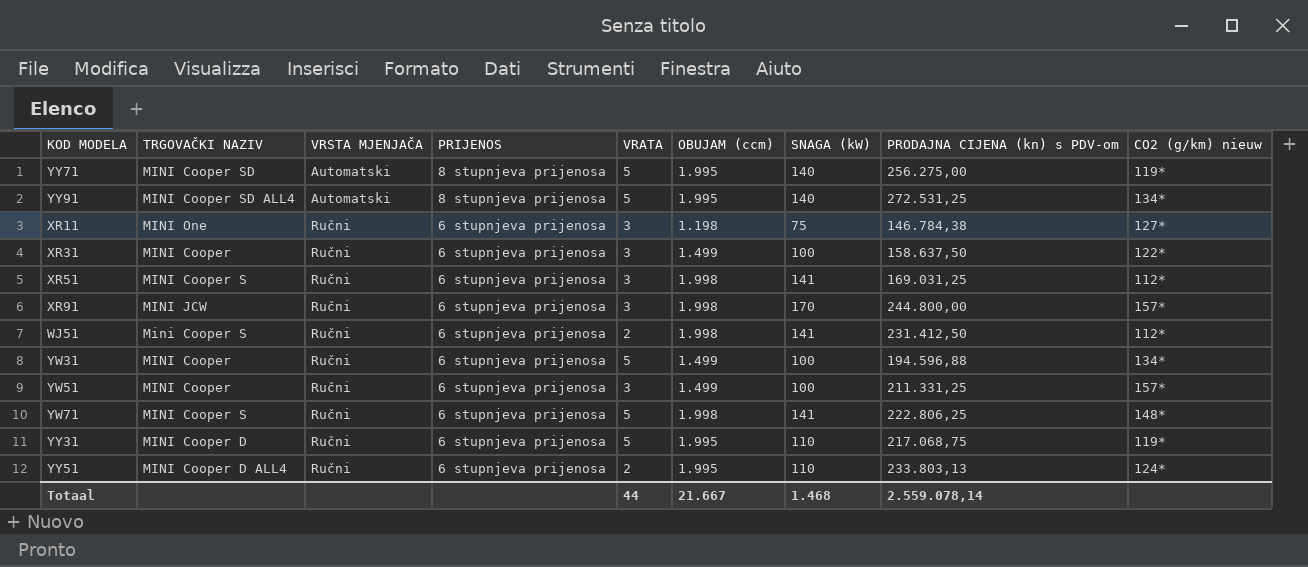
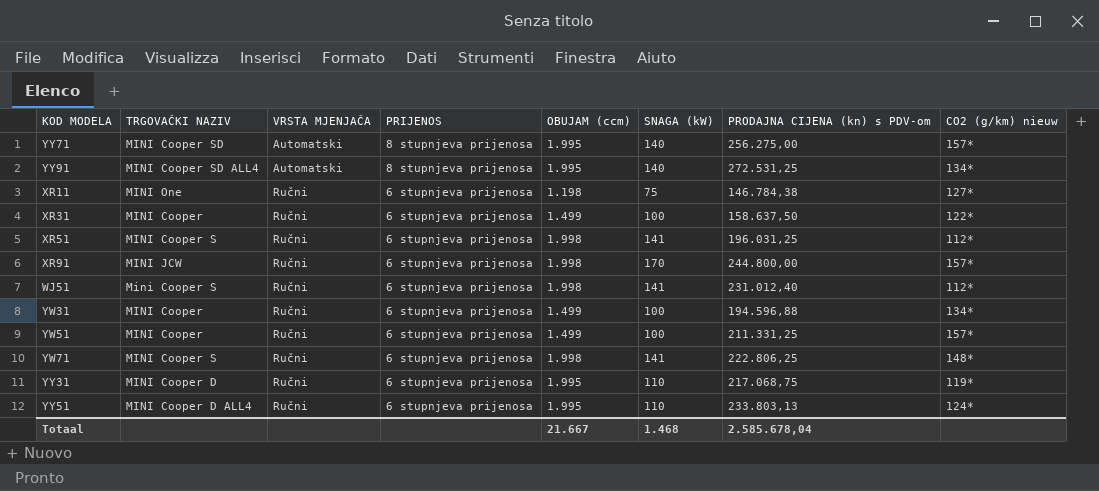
column VRATA | position: 5 -> none
YY71 | CO2 (g/km) nieuw: 119* -> 157*
XR51 | PRODAJNA CIJENA (kn) s PDV-om: 169.031,25 -> 196.031,25
WJ51 | PRODAJNA CIJENA (kn) s PDV-om: 231.412,50 -> 231.012,40
Totaal | PRODAJNA CIJENA (kn) s PDV-om: 2.559.078,14 -> 2.585.678,04

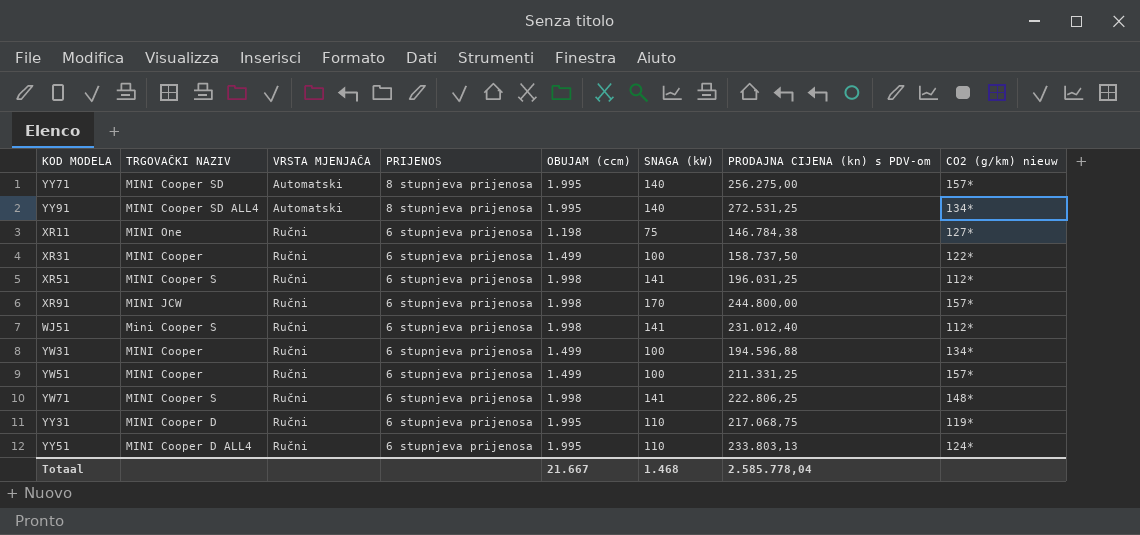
XR31 | PRODAJNA CIJENA (kn) s PDV-om: 158.637,50 -> 158.737,50
Totaal | PRODAJNA CIJENA (kn) s PDV-om: 2.585.678,04 -> 2.585.778,04

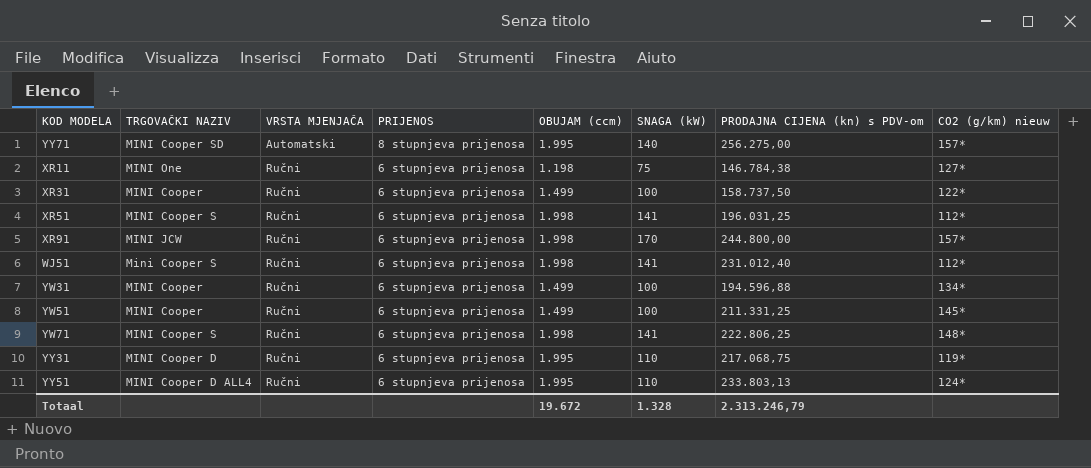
row YY91: MINI Cooper SD ALL4 | Automatski | 8 stupnjeva prijenosa | 1.995 | 140 | 272.531,25 | 134* -> none
YW51 | CO2 (g/km) nieuw: 157* -> 145*
Totaal | OBUJAM (ccm): 21.667 -> 19.672
Totaal | SNAGA (kW): 1.468 -> 1.328
Totaal | PRODAJNA CIJENA (kn) s PDV-om: 2.585.778,04 -> 2.313.246,79

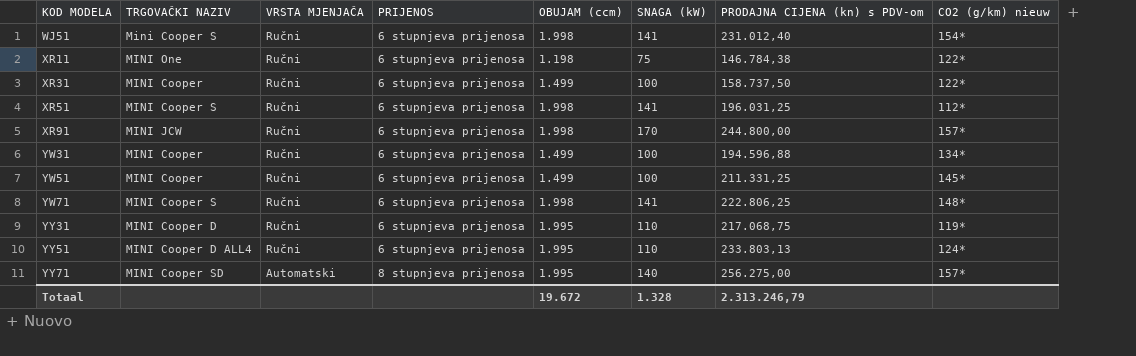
row order: VRSTA MJENJAČA ascending -> KOD MODELA ascending
WJ51 | CO2 (g/km) nieuw: 112* -> 154*
XR11 | CO2 (g/km) nieuw: 127* -> 122*

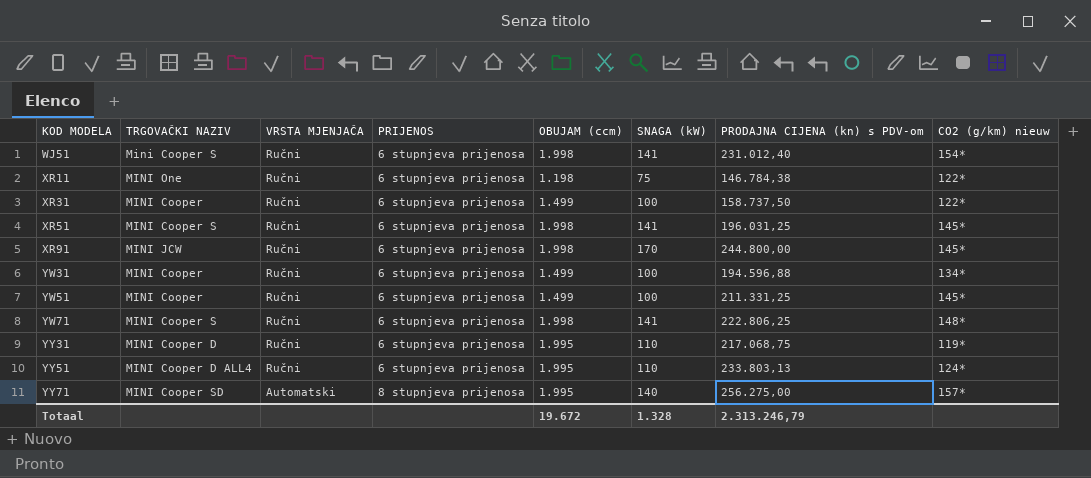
XR51 | CO2 (g/km) nieuw: 112* -> 145*
XR91 | CO2 (g/km) nieuw: 157* -> 145*

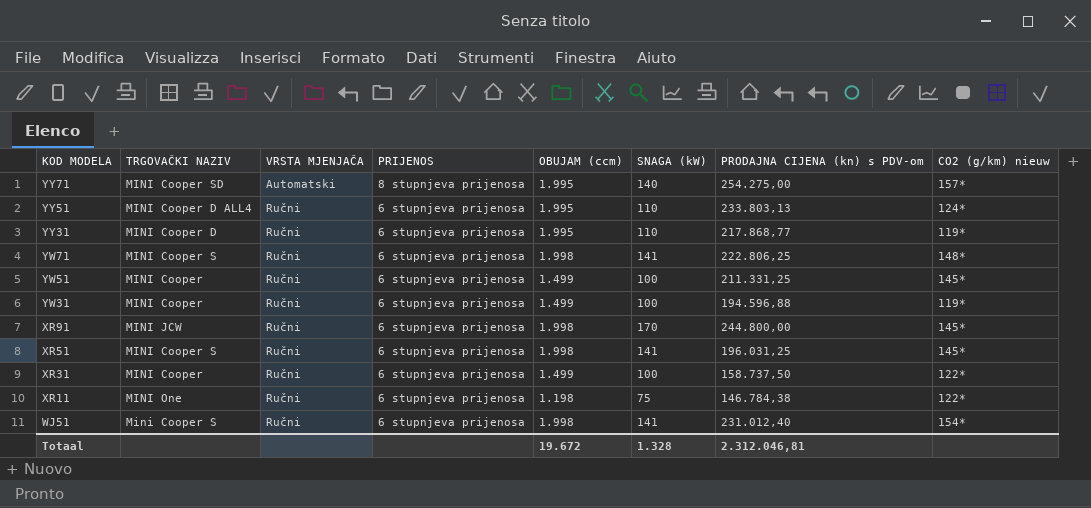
row order: KOD MODELA ascending -> KOD MODELA descending
YY71 | PRODAJNA CIJENA (kn) s PDV-om: 256.275,00 -> 254.275,00
YY31 | PRODAJNA CIJENA (kn) s PDV-om: 217.068,75 -> 217.868,77
YW31 | CO2 (g/km) nieuw: 134* -> 119*
Totaal | PRODAJNA CIJENA (kn) s PDV-om: 2.313.246,79 -> 2.312.046,81

